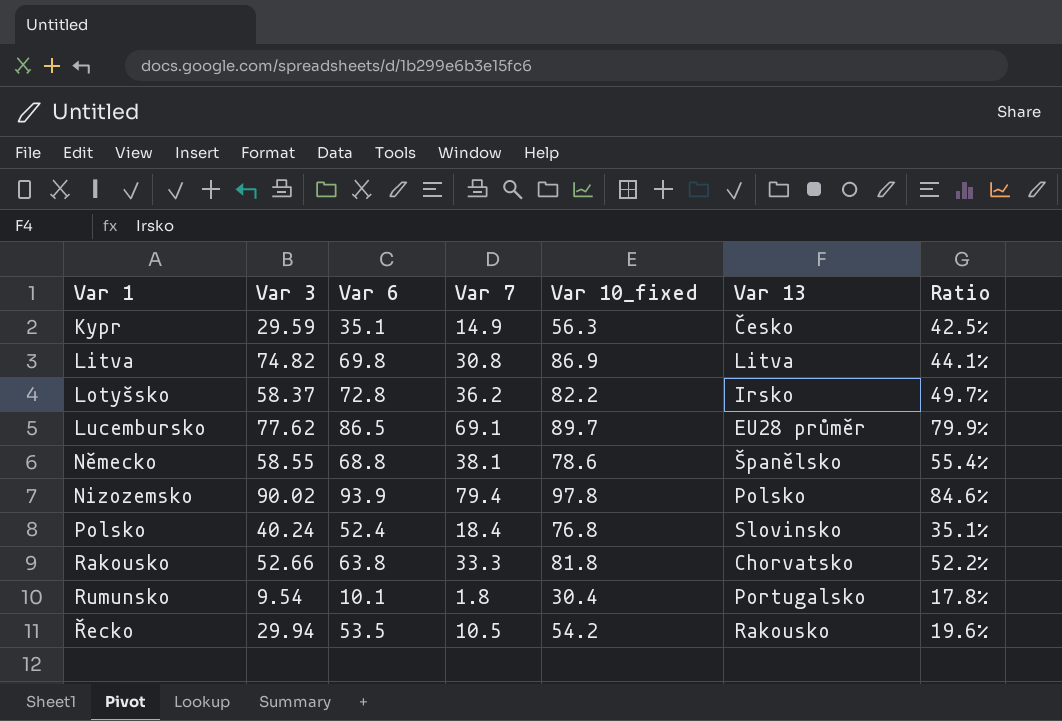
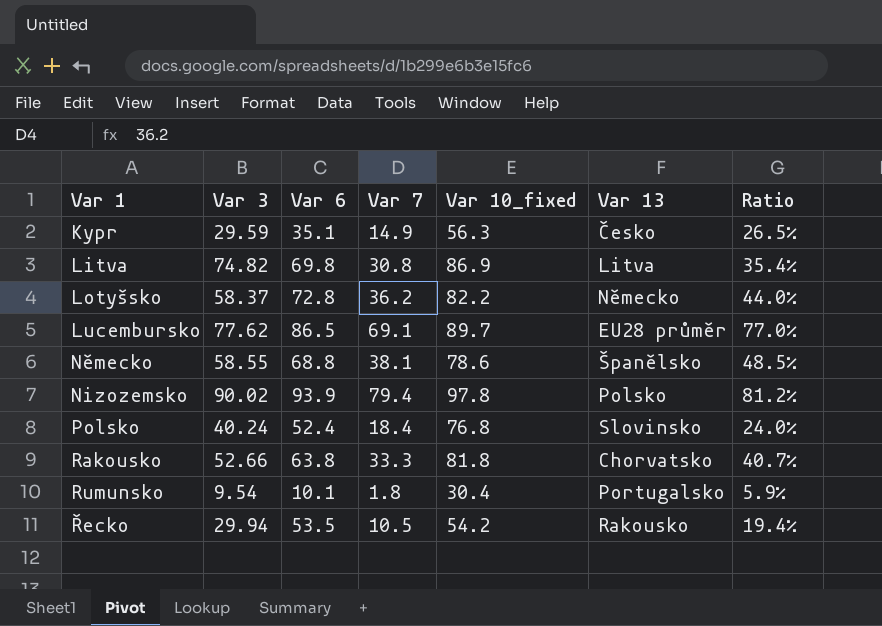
column Ratio | formula: [Var 7] / [Var 6] -> [Var 7] / [Var 10_fixed]
Lotyšsko | Var 13: Irsko -> Německo

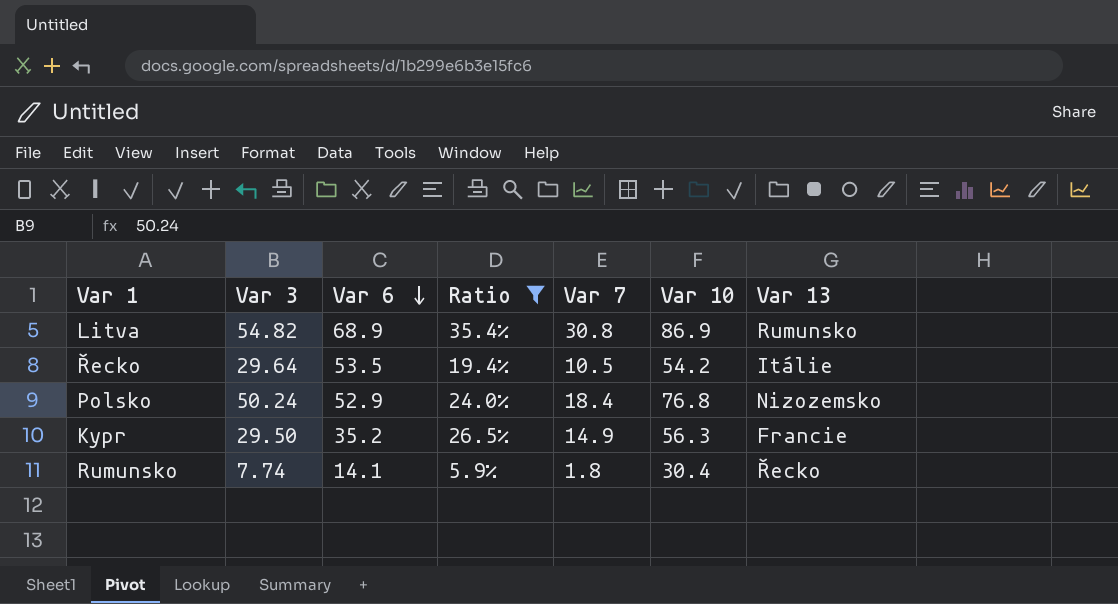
filter: none -> Ratio <= 35.4%
row order: none -> Var 6 descending
column Ratio | position: 7 -> 4
column name: Var 10_fixed -> Var 10
Litva | Var 3: 74.82 -> 54.82
Litva | Var 6: 69.8 -> 68.9
Litva | Var 13: Litva -> Rumunsko
Řecko | Var 3: 29.94 -> 29.64
Řecko | Var 13: Rakousko -> Itálie
Polsko | Var 3: 40.24 -> 50.24
Polsko | Var 6: 52.4 -> 52.9
Polsko | Var 13: Slovinsko -> Nizozemsko
Kypr | Var 3: 29.59 -> 29.50
Kypr | Var 6: 35.1 -> 35.2
Kypr | Var 13: Česko -> Francie
Rumunsko | Var 3: 9.54 -> 7.74
Rumunsko | Var 6: 10.1 -> 14.1
Rumunsko | Var 13: Portugalsko -> Řecko

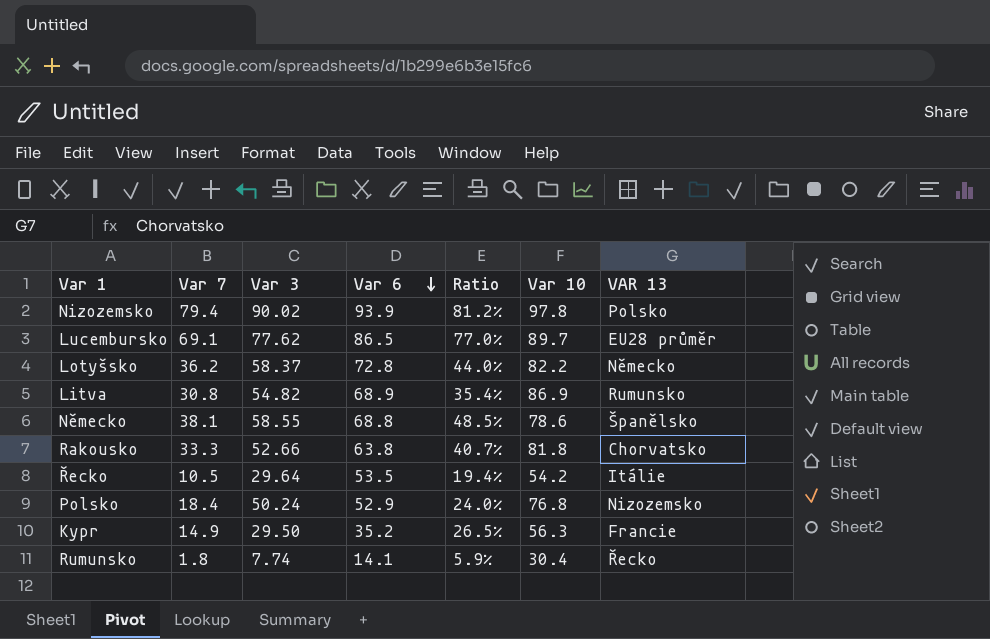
filter: Ratio <= 35.4% -> none
column Var 7 | position: 5 -> 2
column name: Var 13 -> VAR 13

